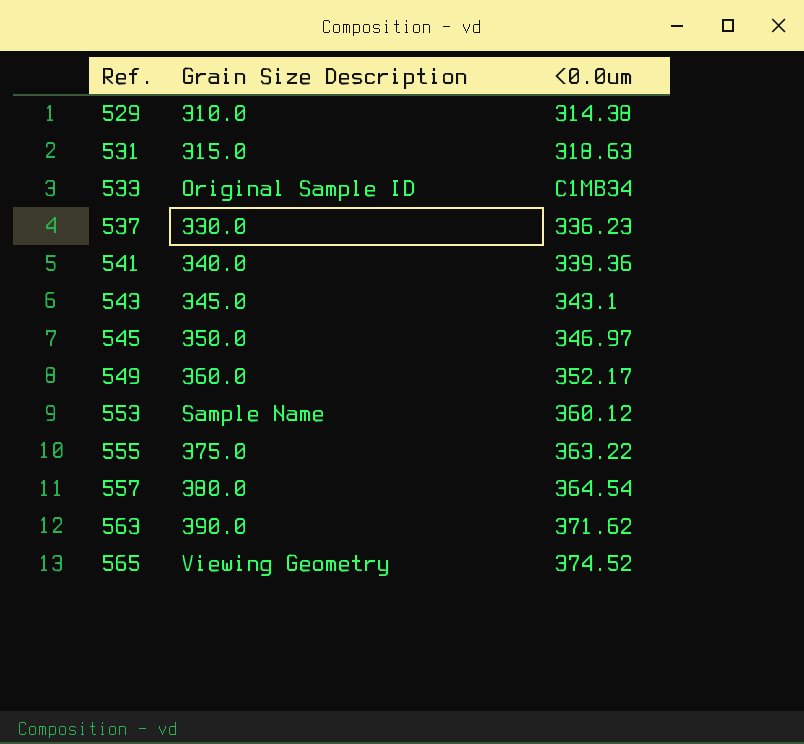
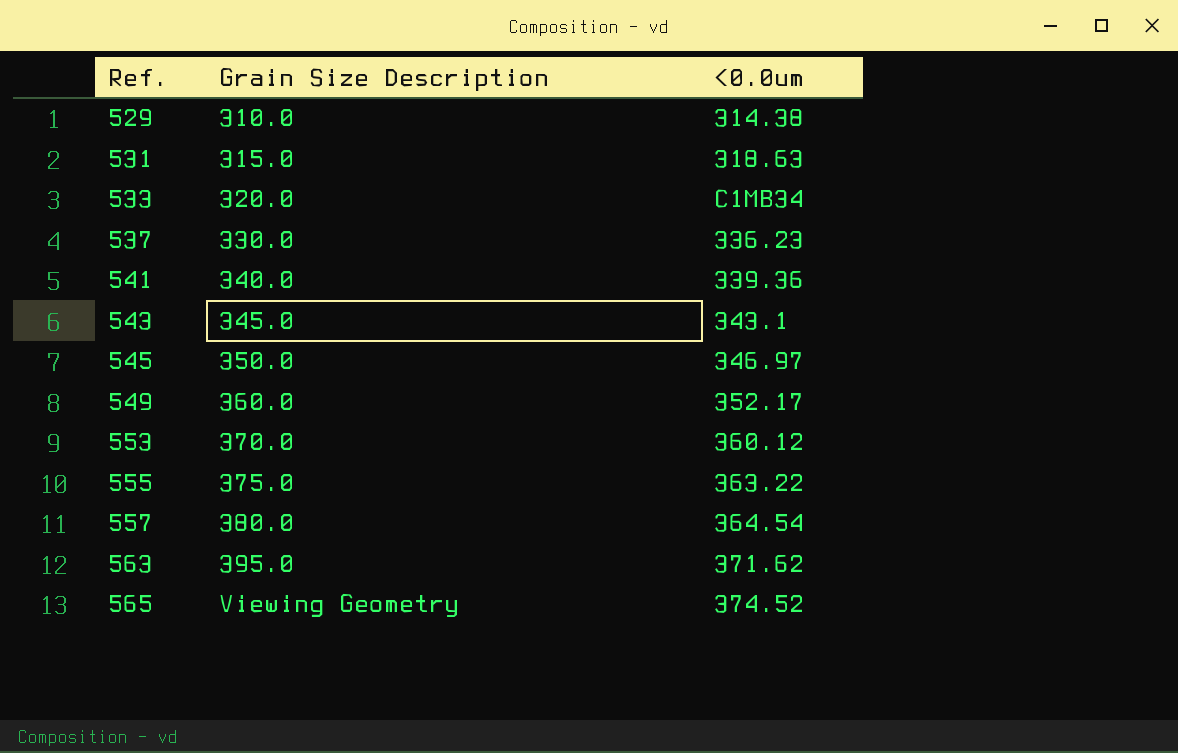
533 | Grain Size Description: Original Sample ID -> 320.0
553 | Grain Size Description: Sample Name -> 370.0
563 | Grain Size Description: 390.0 -> 395.0

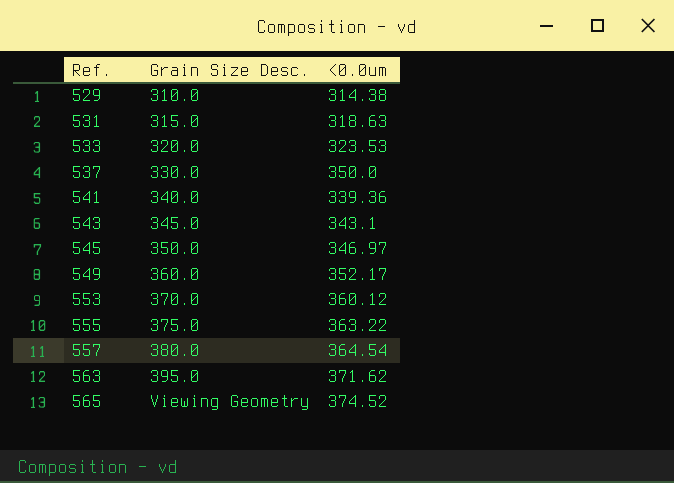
column name: Grain Size Description -> Grain Size Desc.
533 | <0.0um: C1MB34 -> 323.53
537 | <0.0um: 336.23 -> 350.0

